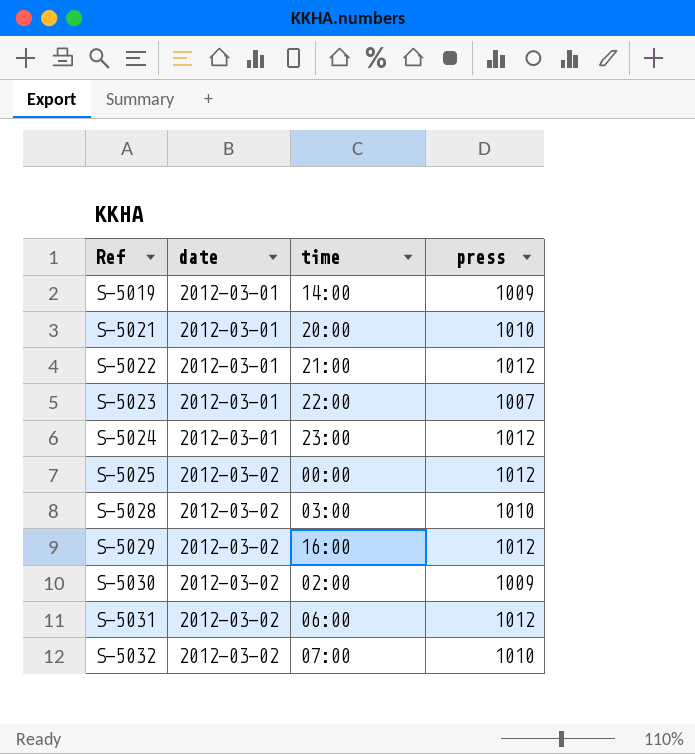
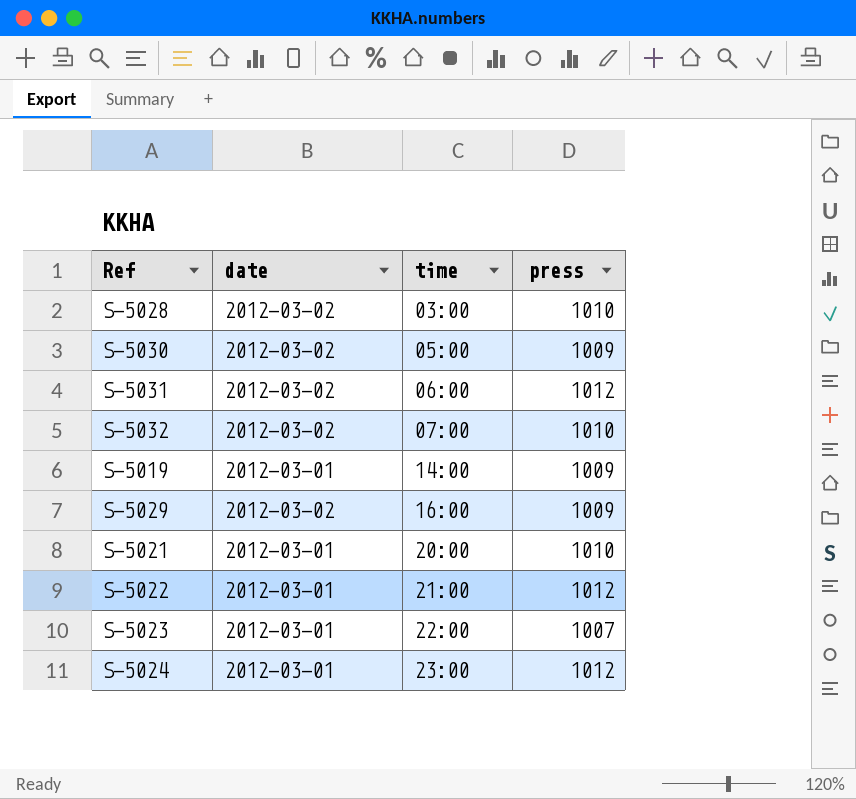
row order: Ref ascending -> time ascending
row S-5025: 2012-03-02 | 00:00 | 1012 -> none
S-5030 | time: 02:00 -> 05:00
S-5029 | press: 1012 -> 1009

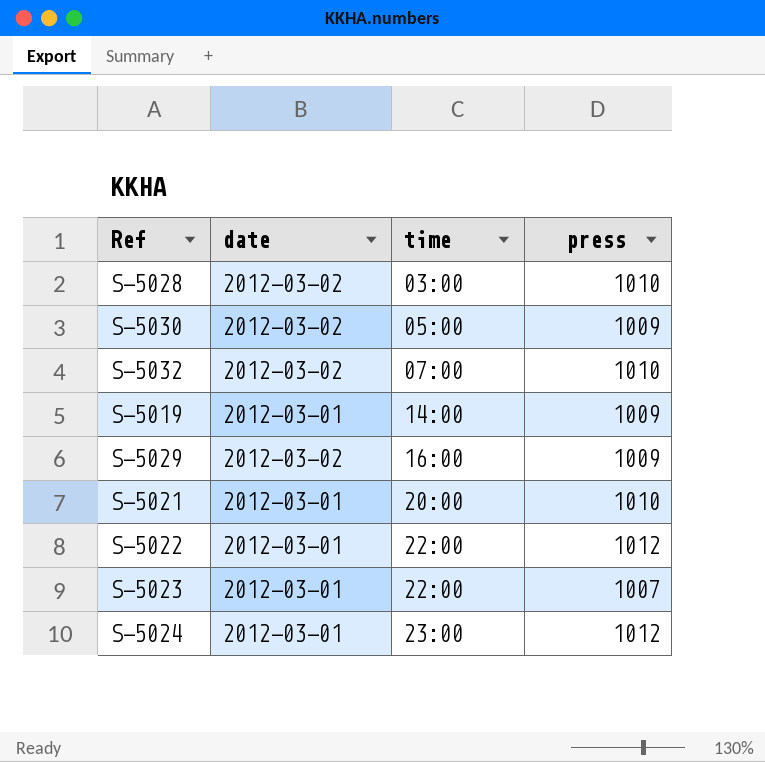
row S-5031: 2012-03-02 | 06:00 | 1012 -> none
S-5022 | time: 21:00 -> 22:00

